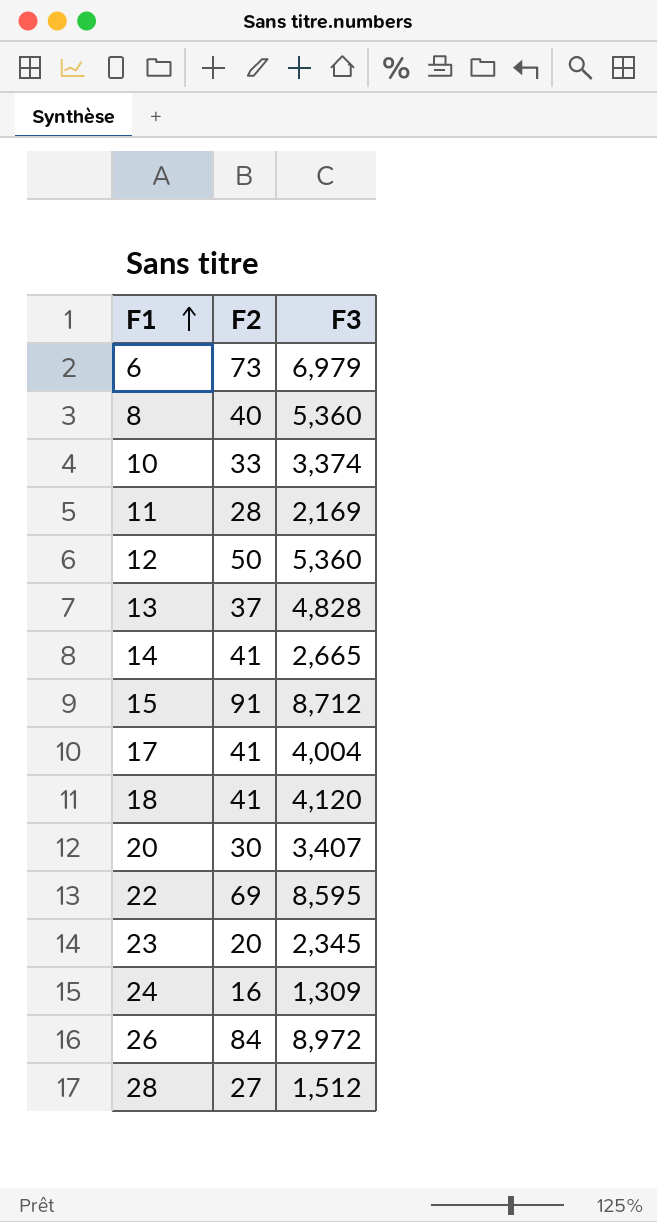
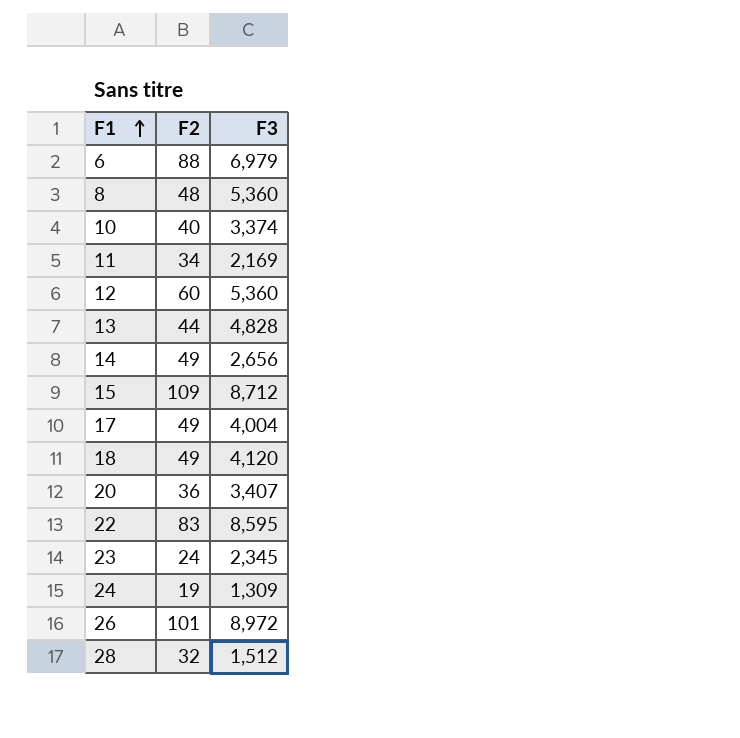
6 | F2: 73 -> 88
8 | F2: 40 -> 48
10 | F2: 33 -> 40
11 | F2: 28 -> 34
12 | F2: 50 -> 60
13 | F2: 37 -> 44
14 | F2: 41 -> 49
14 | F3: 2,665 -> 2,656
15 | F2: 91 -> 109
17 | F2: 41 -> 49
18 | F2: 41 -> 49
20 | F2: 30 -> 36
22 | F2: 69 -> 83
23 | F2: 20 -> 24
24 | F2: 16 -> 19
26 | F2: 84 -> 101
28 | F2: 27 -> 32

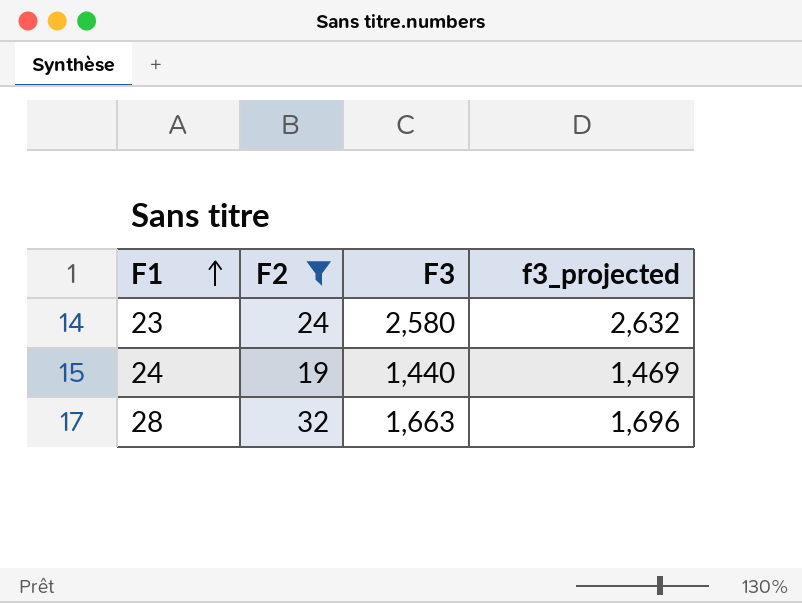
filter: none -> F2 <= 32
column f3_projected | formula: none -> [F3] * 1.02
23 | F3: 2,345 -> 2,580
24 | F3: 1,309 -> 1,440
28 | F3: 1,512 -> 1,663

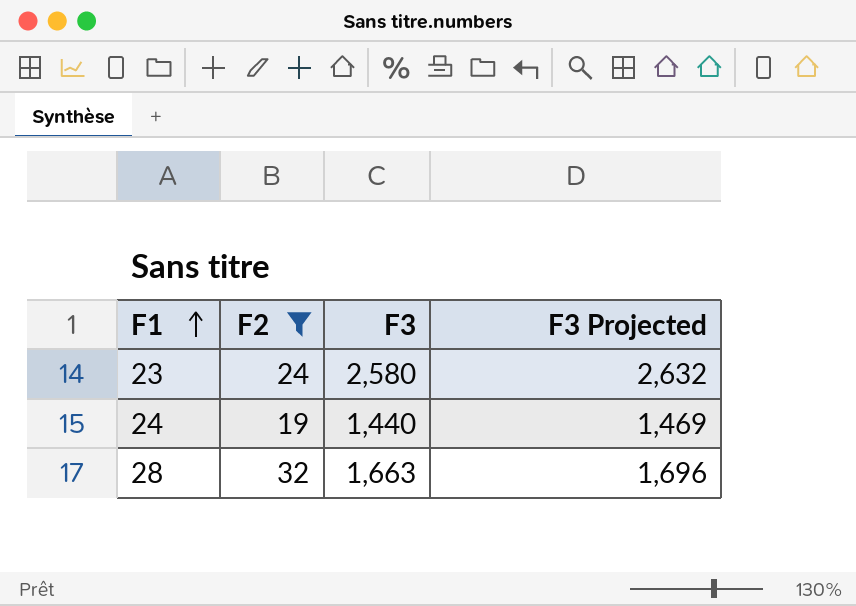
column name: f3_projected -> F3 Projected

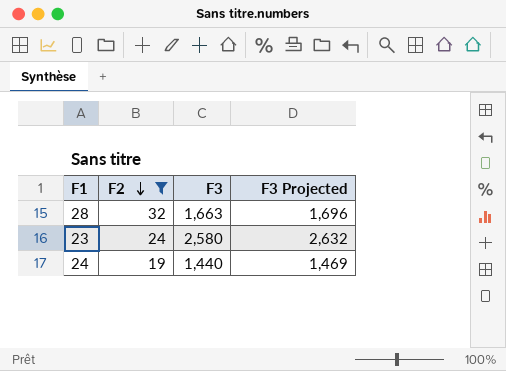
row order: F1 ascending -> F2 descending

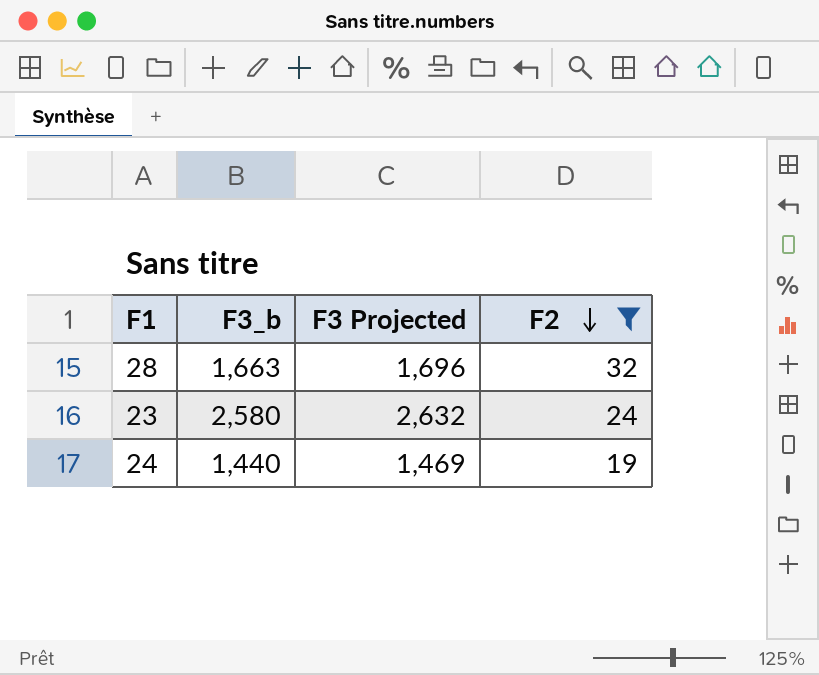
column name: F3 -> F3_b
column F2 | position: 2 -> 4

